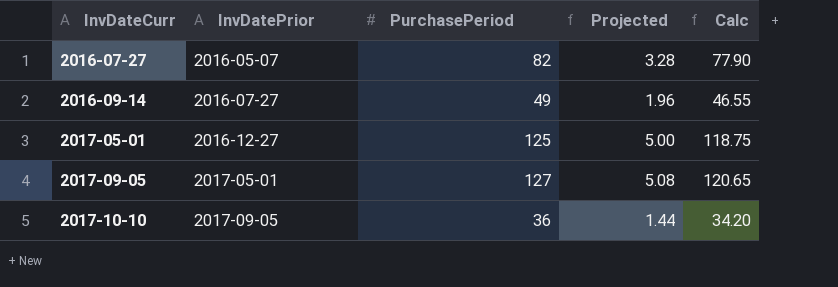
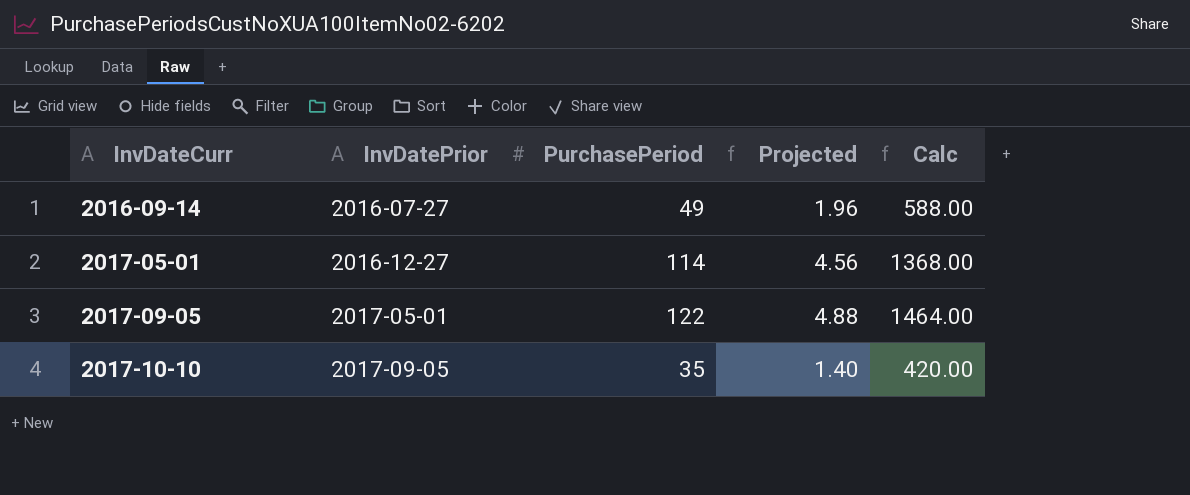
column Calc | formula: [PurchasePeriod] * 0.95 -> [PurchasePeriod] * 12
row 2016-07-27: 2016-05-07 | 82 | 3.28 | 77.90 -> none
2017-05-01 | PurchasePeriod: 125 -> 114
2017-05-01 | Projected: 5.00 -> 4.56
2017-09-05 | PurchasePeriod: 127 -> 122
2017-09-05 | Projected: 5.08 -> 4.88
2017-10-10 | PurchasePeriod: 36 -> 35
2017-10-10 | Projected: 1.44 -> 1.40

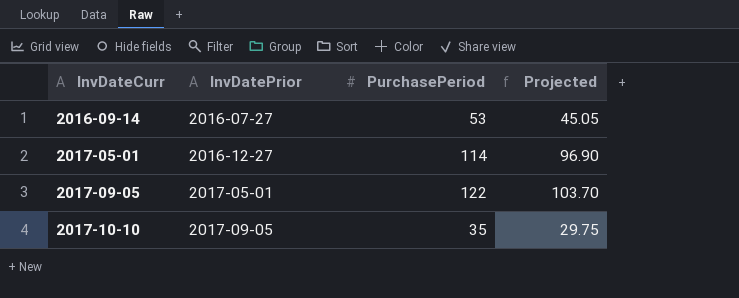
column Calc | formula: [PurchasePeriod] * 12 -> none
column Projected | formula: [PurchasePeriod] * 0.04 -> [PurchasePeriod] * 0.85
2016-09-14 | PurchasePeriod: 49 -> 53

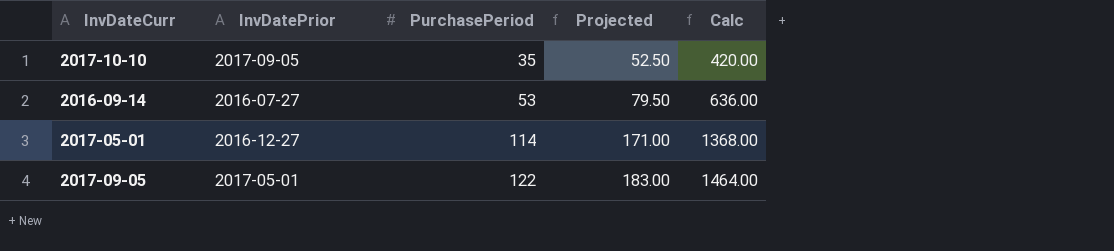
row order: InvDateCurr ascending -> PurchasePeriod ascending
column Projected | formula: [PurchasePeriod] * 0.85 -> [PurchasePeriod] * 1.5
column Calc | formula: none -> [PurchasePeriod] * 12

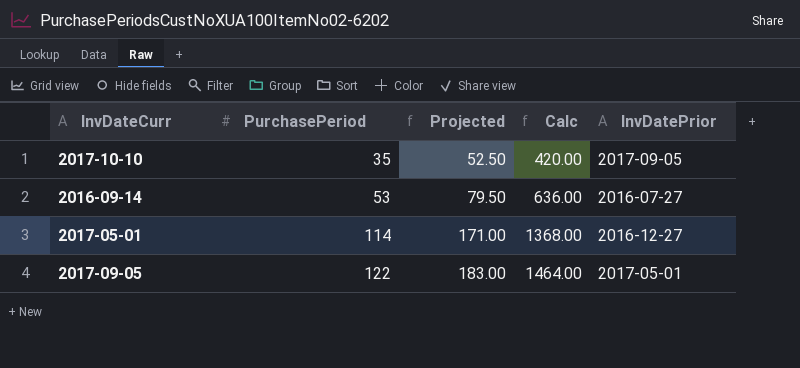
column InvDatePrior | position: 2 -> 5

